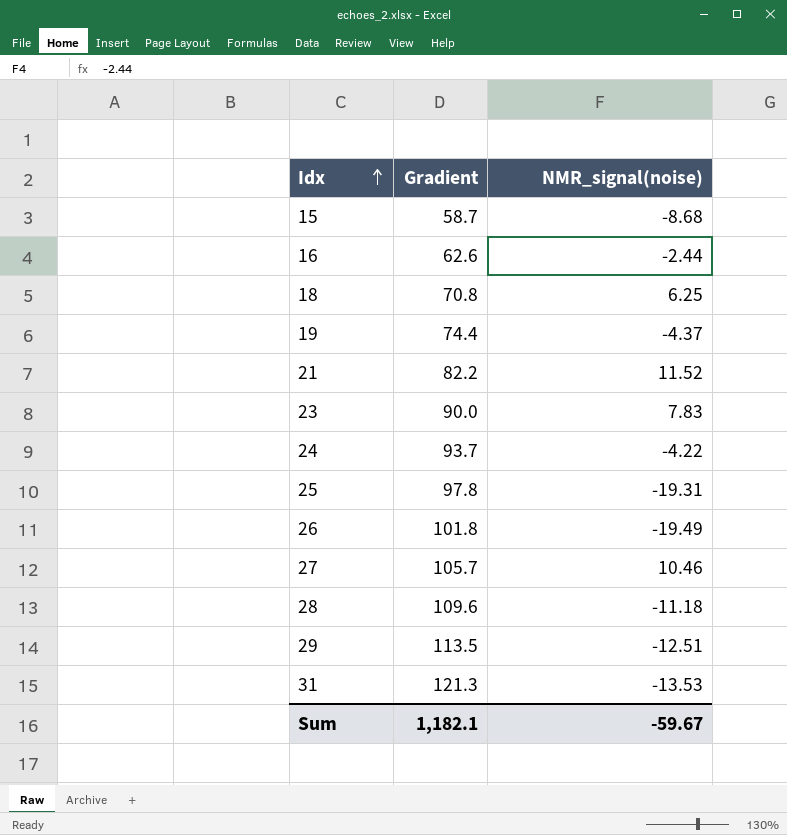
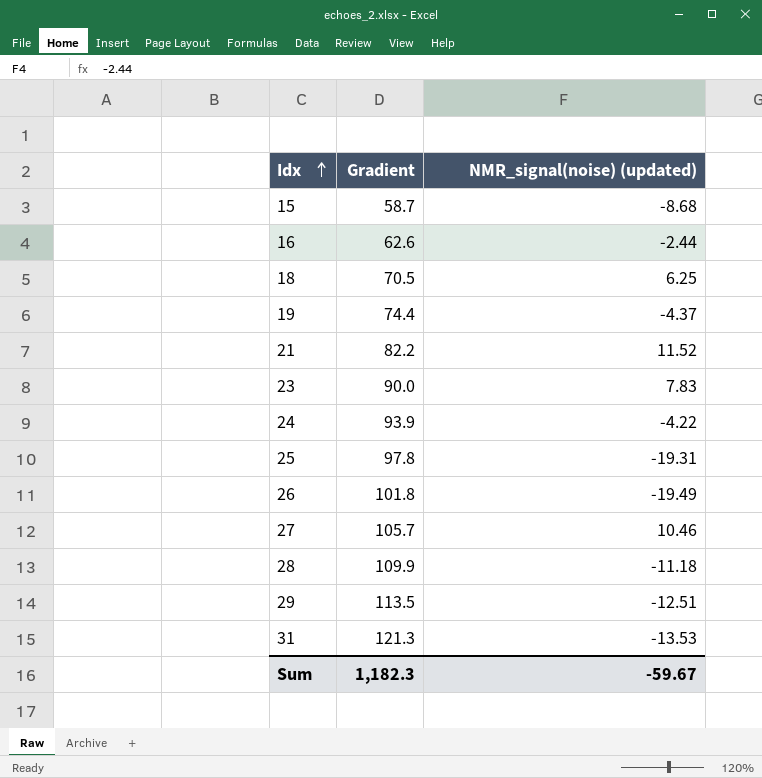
column name: NMR_signal(noise) -> NMR_signal(noise) (updated)
18 | Gradient: 70.8 -> 70.5
24 | Gradient: 93.7 -> 93.9
28 | Gradient: 109.6 -> 109.9
Sum | Gradient: 1,182.1 -> 1,182.3

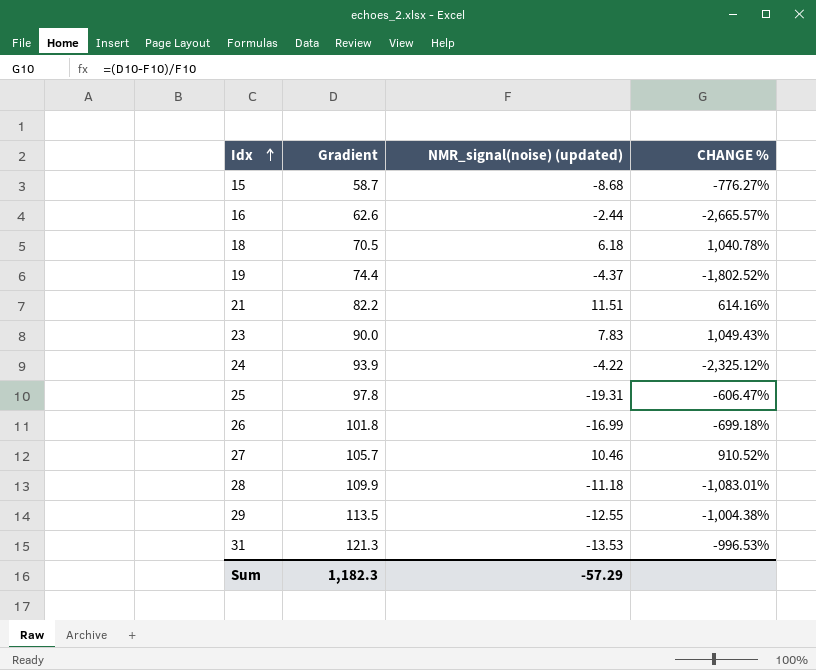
column CHANGE % | formula: none -> ([Gradient] - [NMR_signal(noise) (updated)]) / [NMR_signal(noise) (updated)]
18 | NMR_signal(noise) (updated): 6.25 -> 6.18
21 | NMR_signal(noise) (updated): 11.52 -> 11.51
26 | NMR_signal(noise) (updated): -19.49 -> -16.99
29 | NMR_signal(noise) (updated): -12.51 -> -12.55
Sum | NMR_signal(noise) (updated): -59.67 -> -57.29

